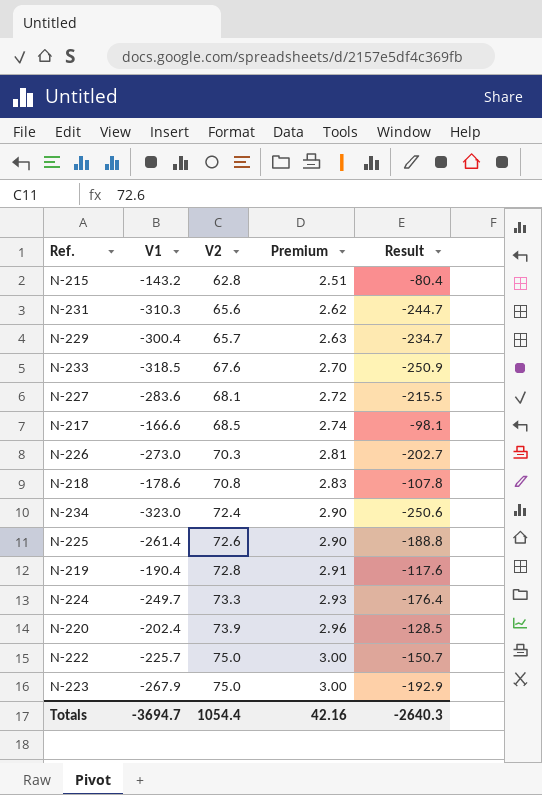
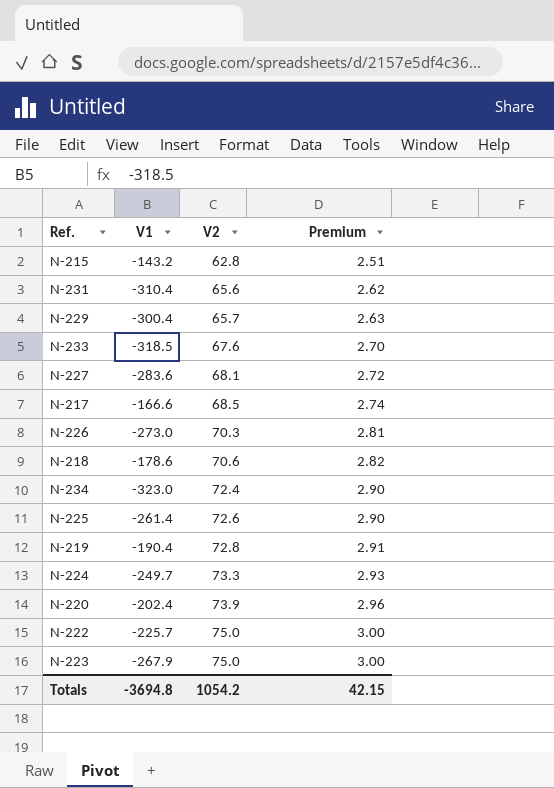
column Result | formula: [V1] + [V2] -> none
N-231 | V1: -310.3 -> -310.4
N-218 | V2: 70.8 -> 70.6
N-218 | Premium: 2.83 -> 2.82
Totals | V1: -3694.7 -> -3694.8
Totals | V2: 1054.4 -> 1054.2
Totals | Premium: 42.16 -> 42.15

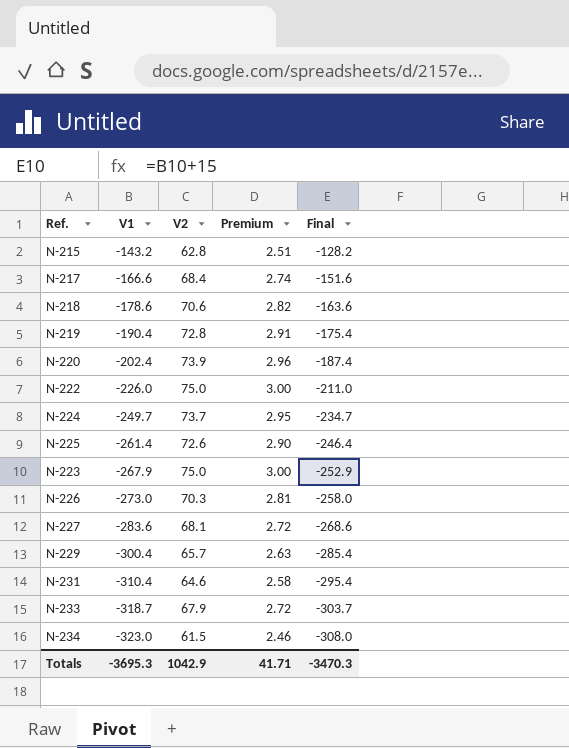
row order: V2 ascending -> V1 descending
column Final | formula: none -> [V1] + 15
N-217 | V2: 68.5 -> 68.4
N-222 | V1: -225.7 -> -226.0
N-224 | V2: 73.3 -> 73.7
N-224 | Premium: 2.93 -> 2.95
N-231 | V2: 65.6 -> 64.6
N-231 | Premium: 2.62 -> 2.58
N-233 | V1: -318.5 -> -318.7
N-233 | V2: 67.6 -> 67.9
N-233 | Premium: 2.70 -> 2.72
N-234 | V2: 72.4 -> 61.5
N-234 | Premium: 2.90 -> 2.46
Totals | V1: -3694.8 -> -3695.3
Totals | V2: 1054.2 -> 1042.9
Totals | Premium: 42.15 -> 41.71

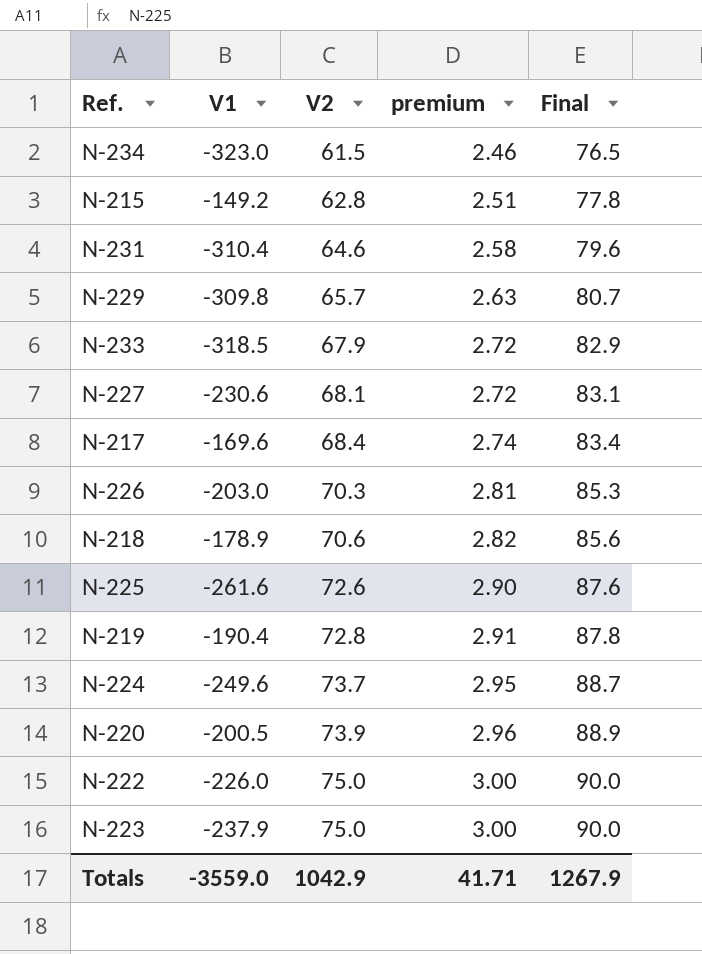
row order: V1 descending -> V2 ascending
column name: Premium -> premium
column Final | formula: [V1] + 15 -> [V2] + 15
N-215 | V1: -143.2 -> -149.2
N-229 | V1: -300.4 -> -309.8
N-233 | V1: -318.7 -> -318.5
N-227 | V1: -283.6 -> -230.6
N-217 | V1: -166.6 -> -169.6
N-226 | V1: -273.0 -> -203.0
N-218 | V1: -178.6 -> -178.9
N-225 | V1: -261.4 -> -261.6
N-224 | V1: -249.7 -> -249.6
N-220 | V1: -202.4 -> -200.5
N-223 | V1: -267.9 -> -237.9
Totals | V1: -3695.3 -> -3559.0
Totals | Final: -3470.3 -> 1267.9

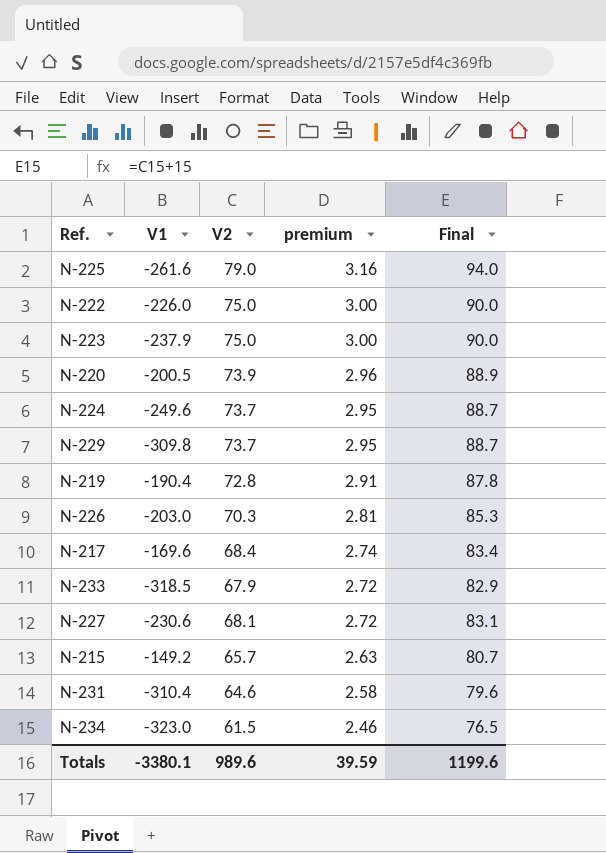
row order: V2 ascending -> premium descending
row N-218: -178.9 | 70.6 | 2.82 | 85.6 -> none
N-225 | V2: 72.6 -> 79.0
N-225 | premium: 2.90 -> 3.16
N-225 | Final: 87.6 -> 94.0
N-229 | V2: 65.7 -> 73.7
N-229 | premium: 2.63 -> 2.95
N-229 | Final: 80.7 -> 88.7
N-215 | V2: 62.8 -> 65.7
N-215 | premium: 2.51 -> 2.63
N-215 | Final: 77.8 -> 80.7
Totals | V1: -3559.0 -> -3380.1
Totals | V2: 1042.9 -> 989.6
Totals | premium: 41.71 -> 39.59
Totals | Final: 1267.9 -> 1199.6

